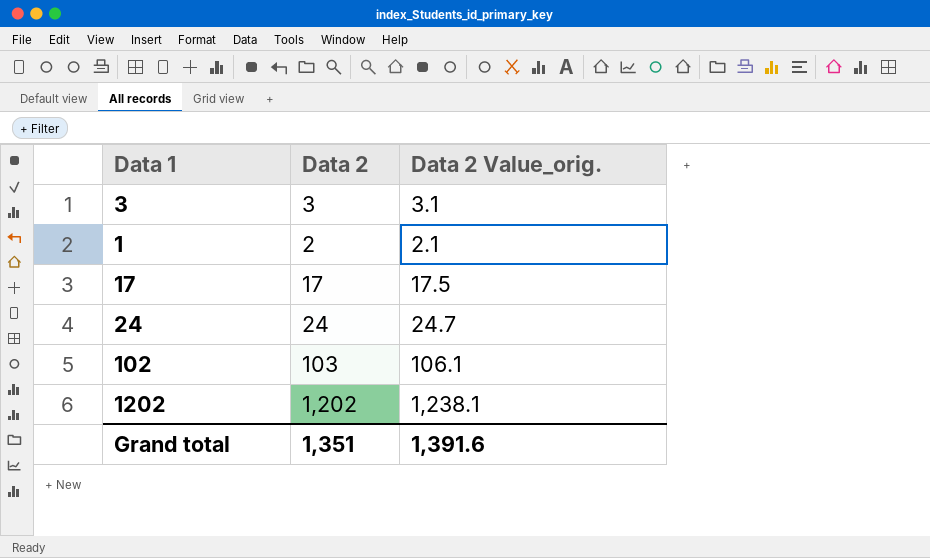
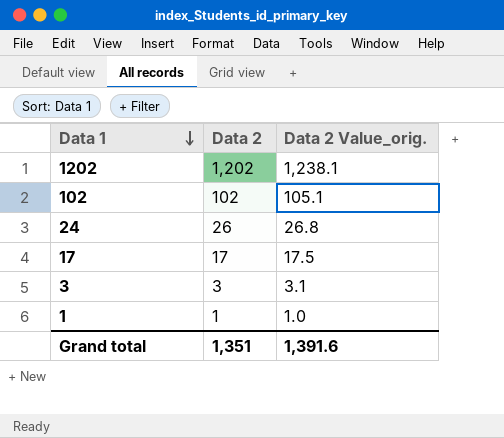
row order: none -> Data 1 descending
102 | Data 2: 103 -> 102
102 | Data 2 Value_orig.: 106.1 -> 105.1
24 | Data 2: 24 -> 26
24 | Data 2 Value_orig.: 24.7 -> 26.8
1 | Data 2: 2 -> 1
1 | Data 2 Value_orig.: 2.1 -> 1.0

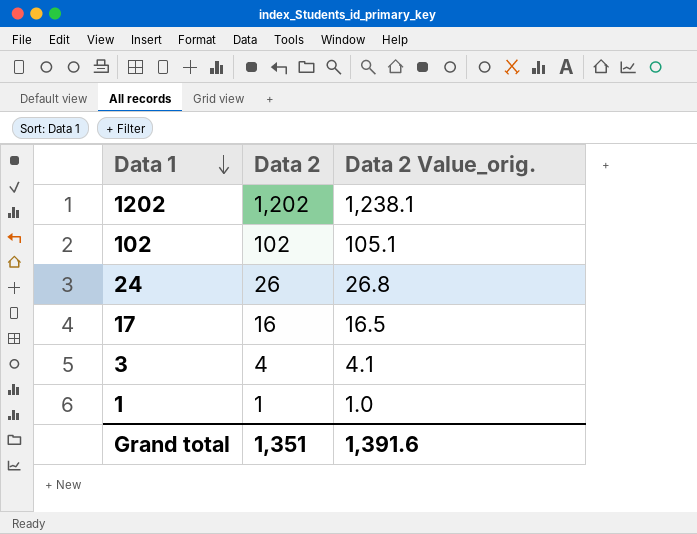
17 | Data 2: 17 -> 16
17 | Data 2 Value_orig.: 17.5 -> 16.5
3 | Data 2: 3 -> 4
3 | Data 2 Value_orig.: 3.1 -> 4.1

